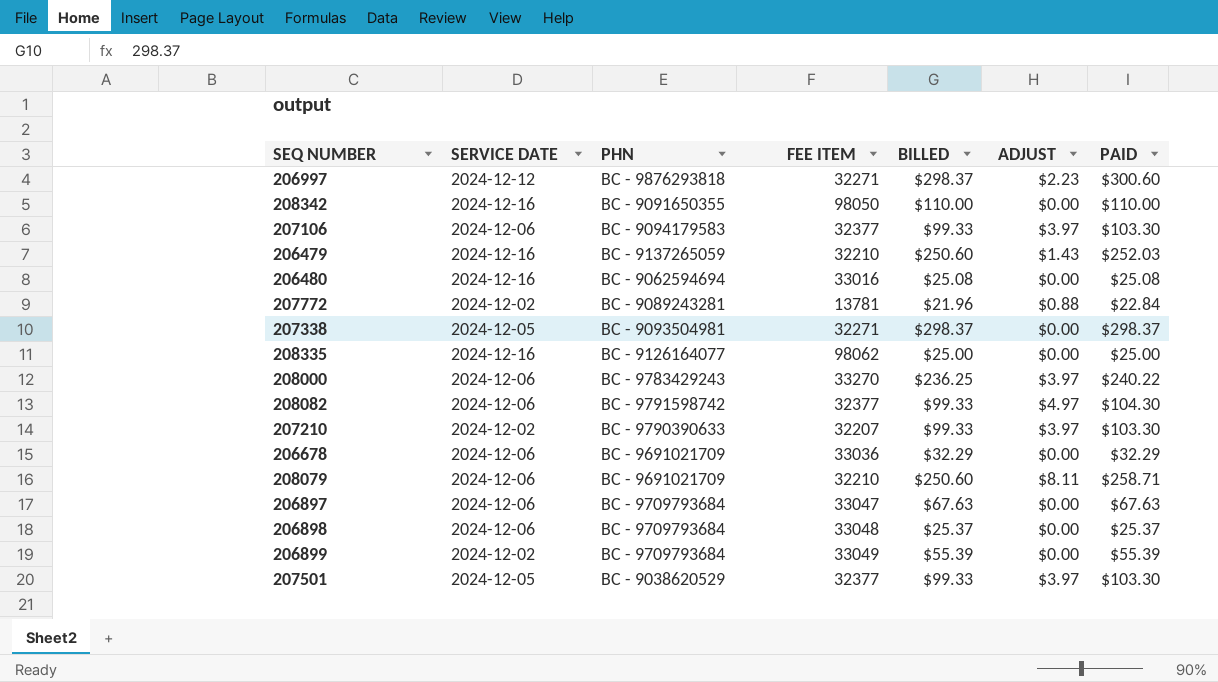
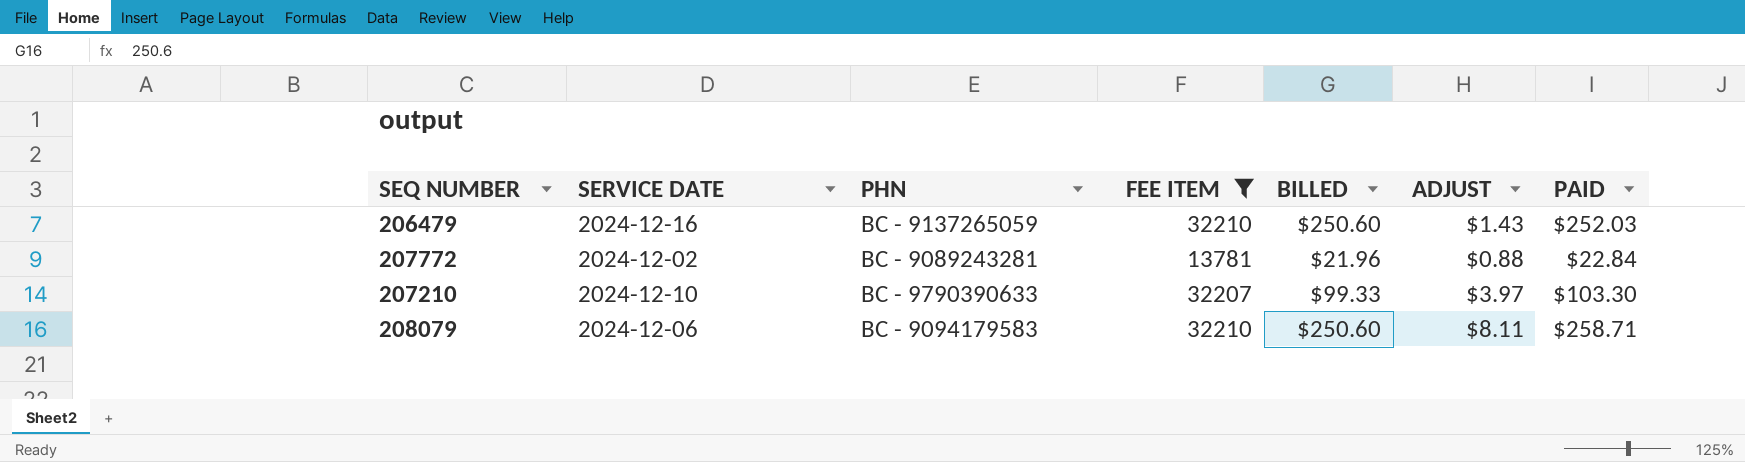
filter: none -> FEE ITEM <= 32210
207210 | SERVICE DATE: 2024-12-02 -> 2024-12-10
208079 | PHN: BC - 9691021709 -> BC - 9094179583

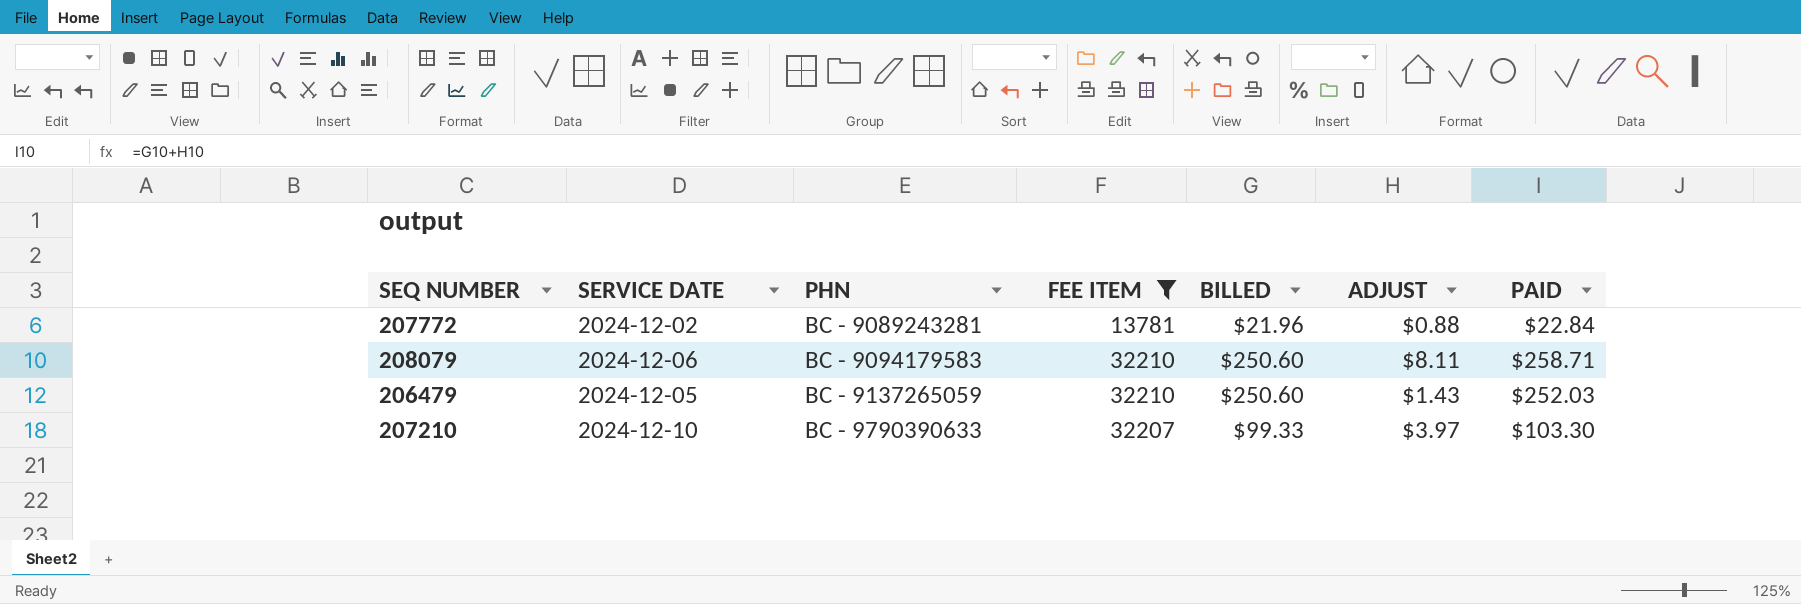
row order: none -> PHN ascending
206479 | SERVICE DATE: 2024-12-16 -> 2024-12-05

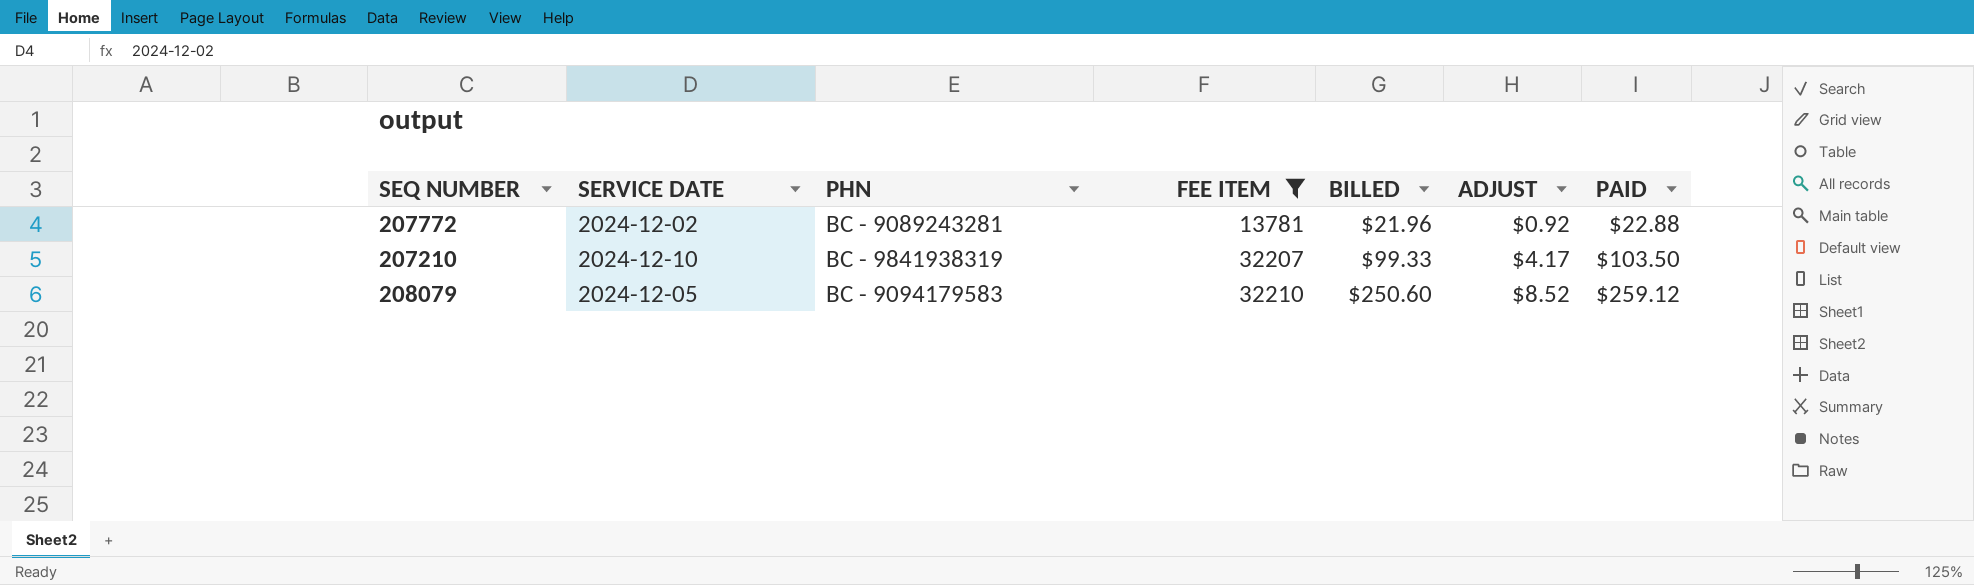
row order: PHN ascending -> FEE ITEM ascending
row 206479: 2024-12-05 | BC - 9137265059 | 32210 | $250.60 | $1.43 | $252.03 -> none
207772 | ADJUST: $0.88 -> $0.92
207772 | PAID: $22.84 -> $22.88
207210 | PHN: BC - 9790390633 -> BC - 9841938319
207210 | ADJUST: $3.97 -> $4.17
207210 | PAID: $103.30 -> $103.50
208079 | SERVICE DATE: 2024-12-06 -> 2024-12-05
208079 | ADJUST: $8.11 -> $8.52
208079 | PAID: $258.71 -> $259.12

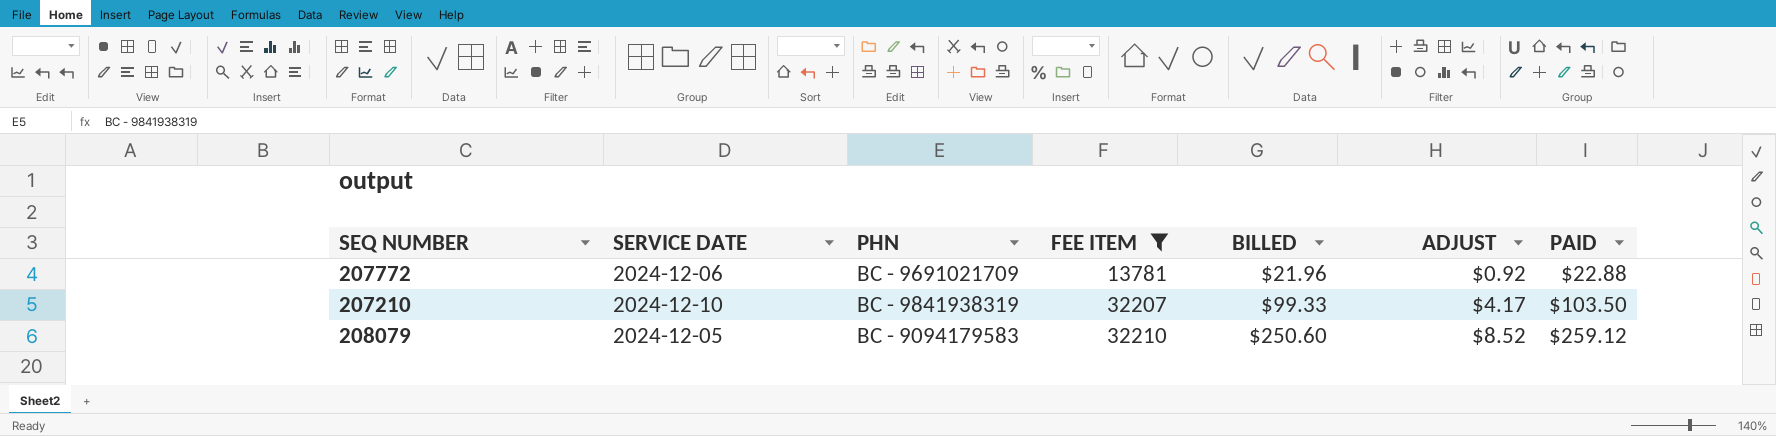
207772 | SERVICE DATE: 2024-12-02 -> 2024-12-06
207772 | PHN: BC - 9089243281 -> BC - 9691021709

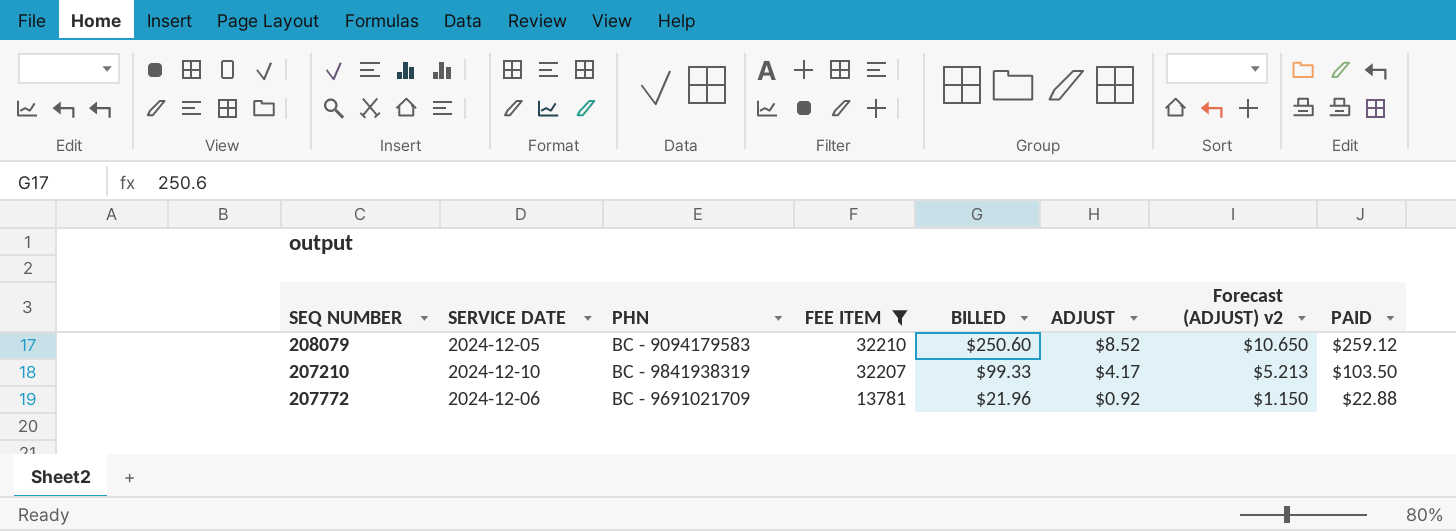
row order: FEE ITEM ascending -> FEE ITEM descending
column Forecast (ADJUST) v2 | formula: none -> [ADJUST] * 1.25

